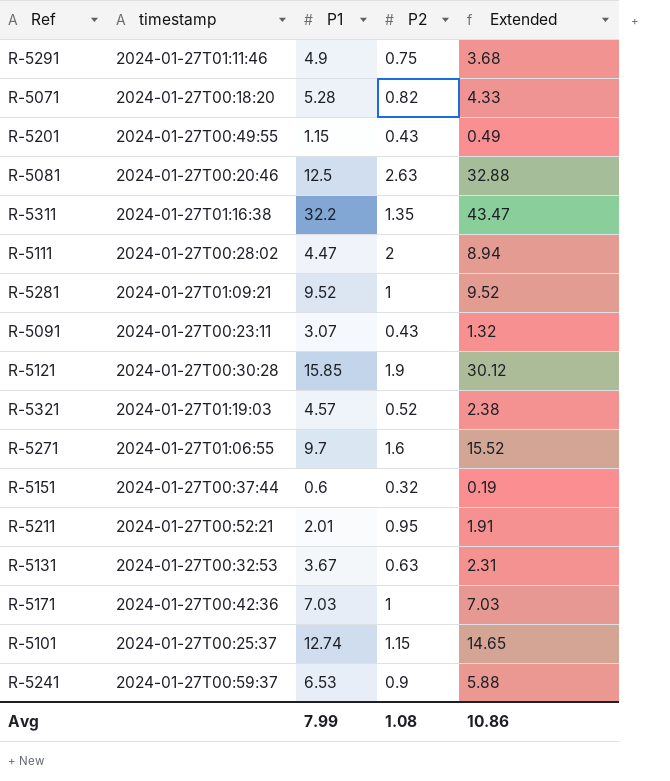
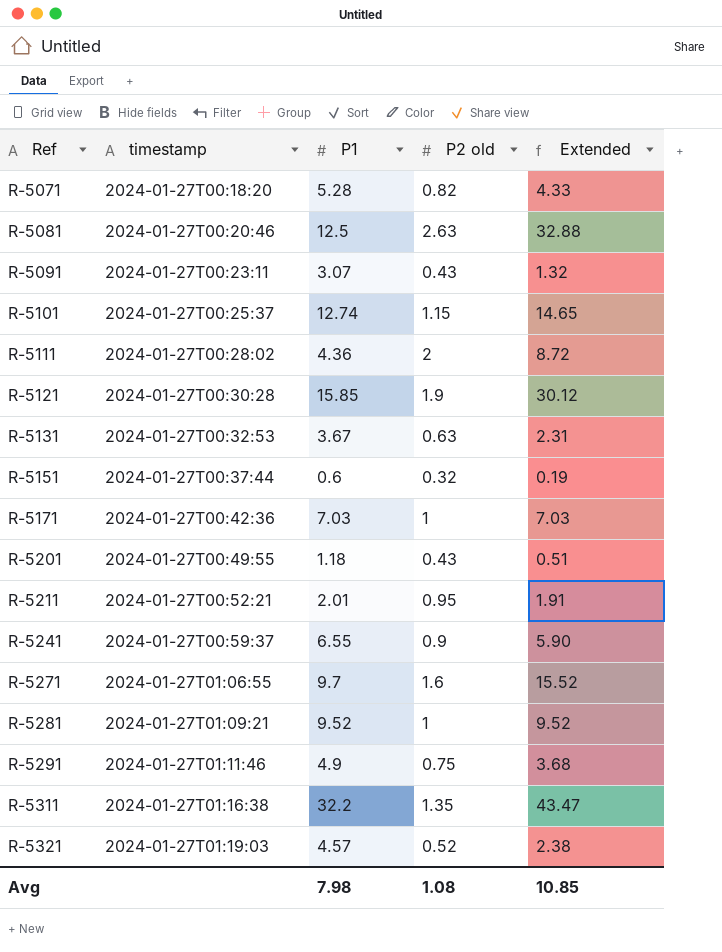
row order: none -> Ref ascending
column name: P2 -> P2 old
R-5111 | P1: 4.47 -> 4.36
R-5111 | Extended: 8.94 -> 8.72
R-5201 | P1: 1.15 -> 1.18
R-5201 | Extended: 0.49 -> 0.51
R-5241 | P1: 6.53 -> 6.55
R-5241 | Extended: 5.88 -> 5.90
Avg | P1: 7.99 -> 7.98
Avg | Extended: 10.86 -> 10.85

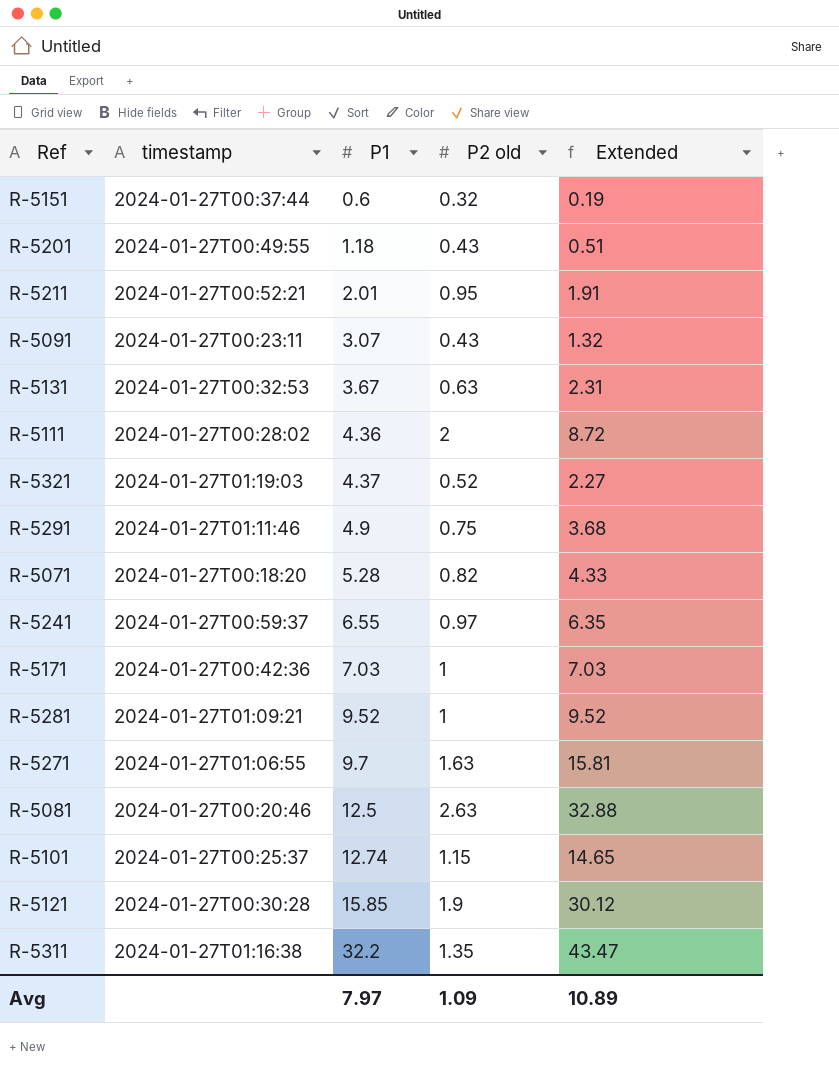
row order: Ref ascending -> P1 ascending
R-5321 | P1: 4.57 -> 4.37
R-5321 | Extended: 2.38 -> 2.27
R-5241 | P2 old: 0.9 -> 0.97
R-5241 | Extended: 5.90 -> 6.35
R-5271 | P2 old: 1.6 -> 1.63
R-5271 | Extended: 15.52 -> 15.81
Avg | P1: 7.98 -> 7.97
Avg | P2 old: 1.08 -> 1.09
Avg | Extended: 10.85 -> 10.89

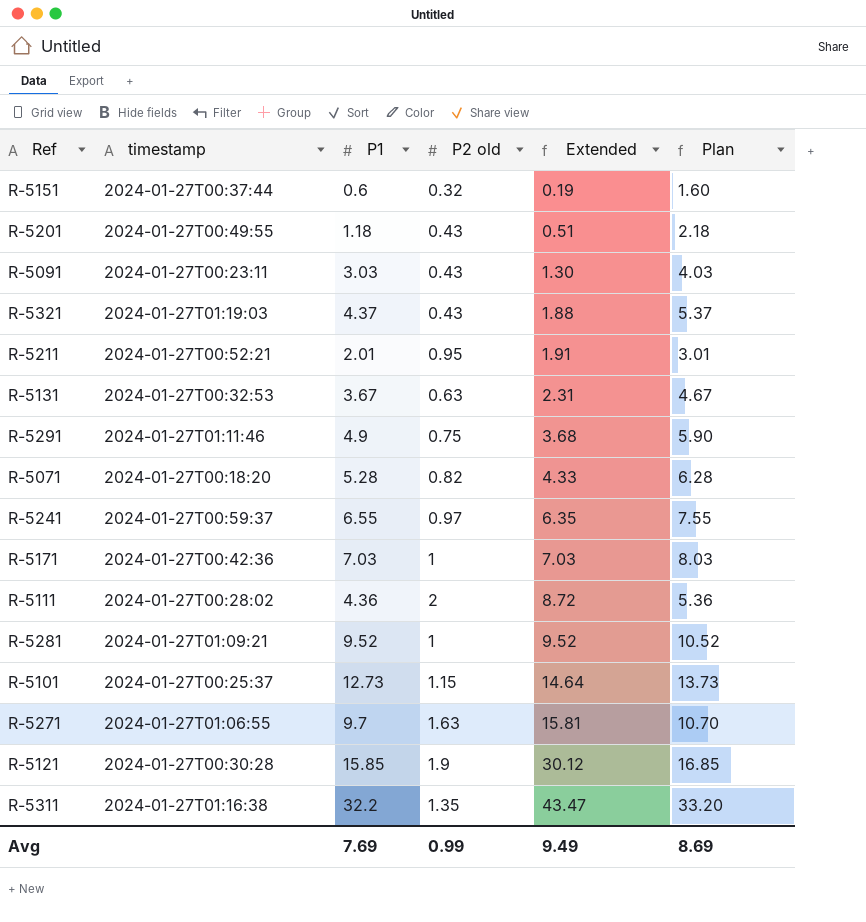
row order: P1 ascending -> Extended ascending
column Plan | formula: none -> [P1] + 1
row R-5081: 2024-01-27T00:20:46 | 12.5 | 2.63 | 32.88 -> none
R-5091 | P1: 3.07 -> 3.03
R-5091 | Extended: 1.32 -> 1.30
R-5321 | P2 old: 0.52 -> 0.43
R-5321 | Extended: 2.27 -> 1.88
R-5101 | P1: 12.74 -> 12.73
R-5101 | Extended: 14.65 -> 14.64
Avg | P1: 7.97 -> 7.69
Avg | P2 old: 1.09 -> 0.99
Avg | Extended: 10.89 -> 9.49

